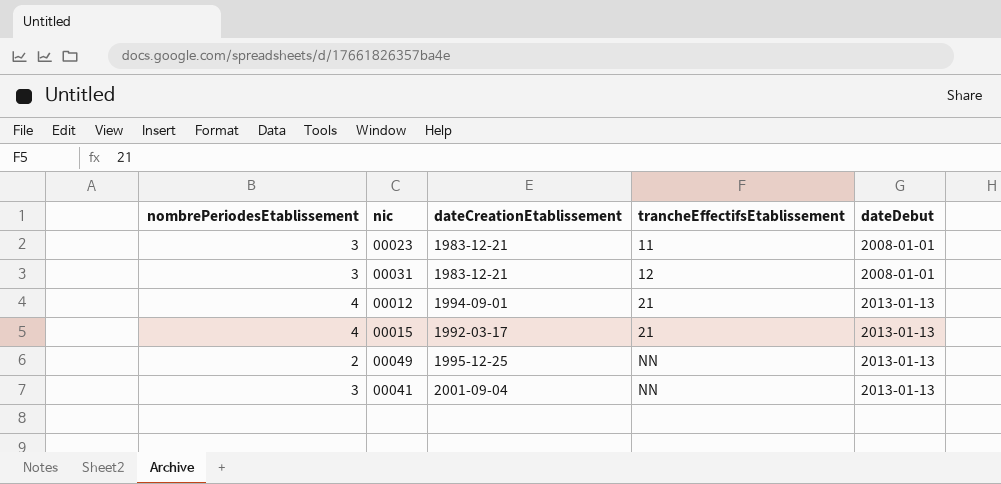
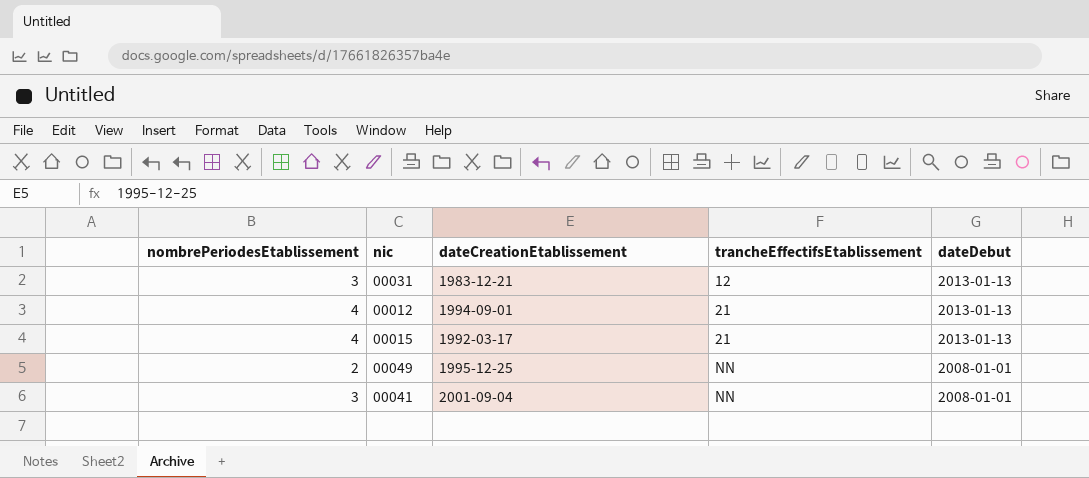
row 00023: 3 | 1983-12-21 | 11 | 2008-01-01 -> none
00031 | dateDebut: 2008-01-01 -> 2013-01-13
00049 | dateDebut: 2013-01-13 -> 2008-01-01
00041 | dateDebut: 2013-01-13 -> 2008-01-01

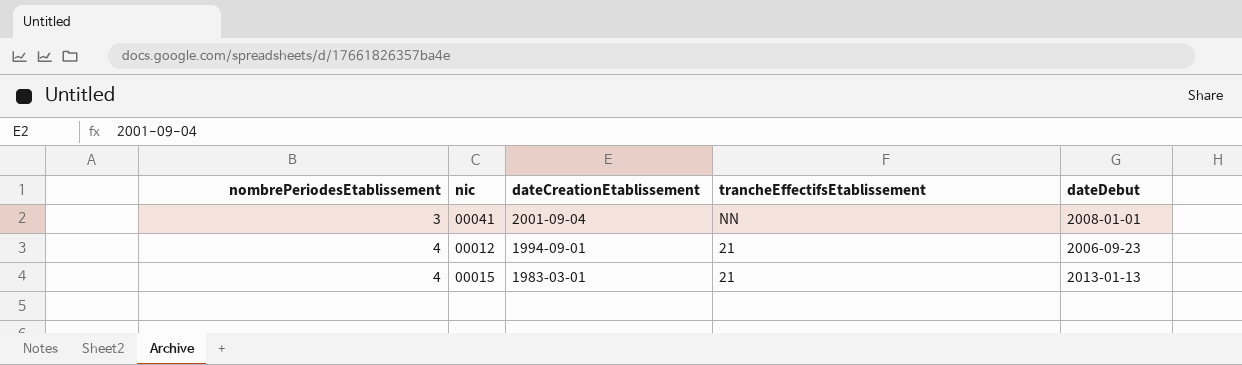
row order: trancheEffectifsEtablissement ascending -> nombrePeriodesEtablissement ascending
row 00031: 3 | 1983-12-21 | 12 | 2013-01-13 -> none
row 00049: 2 | 1995-12-25 | NN | 2008-01-01 -> none
00012 | dateDebut: 2013-01-13 -> 2006-09-23
00015 | dateCreationEtablissement: 1992-03-17 -> 1983-03-01

